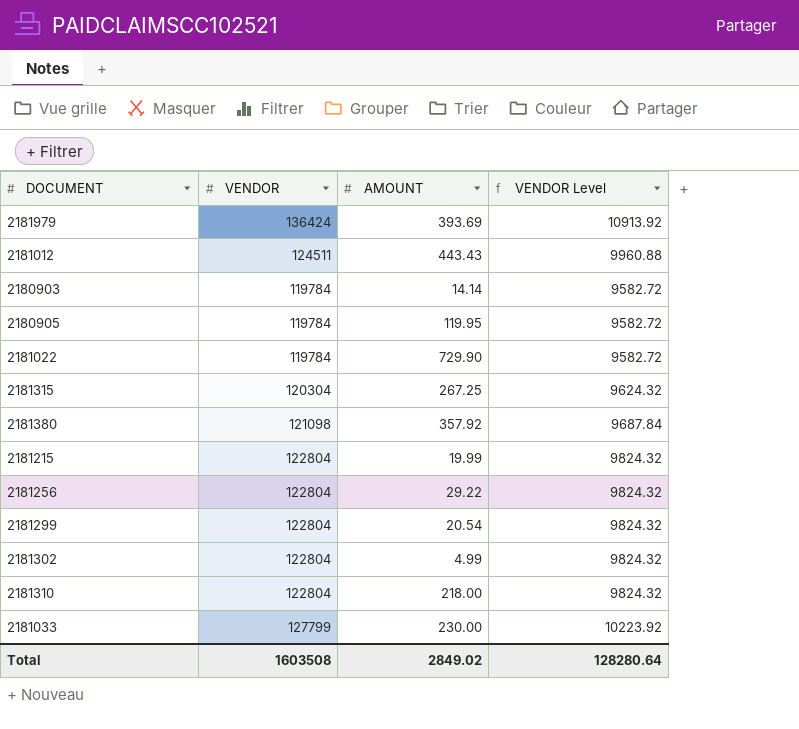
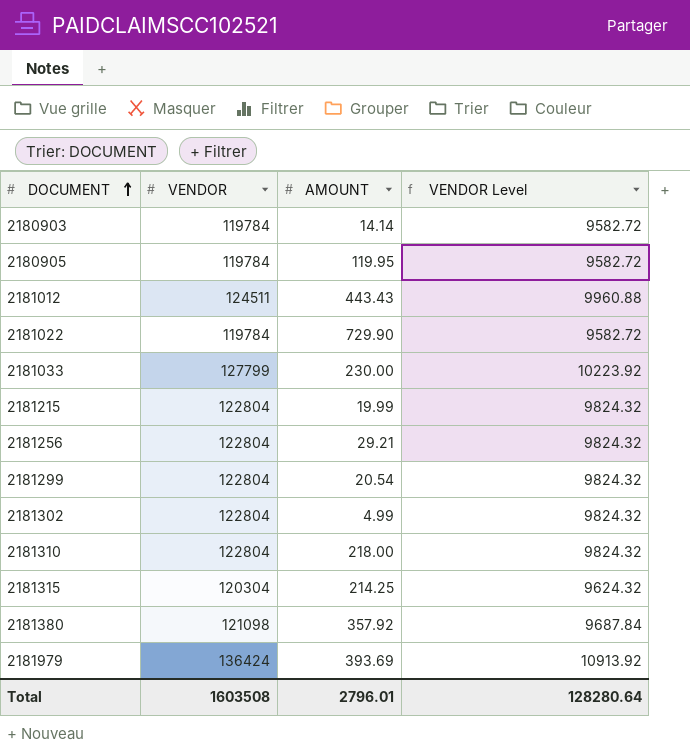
row order: none -> DOCUMENT ascending
2181256 | AMOUNT: 29.22 -> 29.21
2181315 | AMOUNT: 267.25 -> 214.25
Total | AMOUNT: 2849.02 -> 2796.01

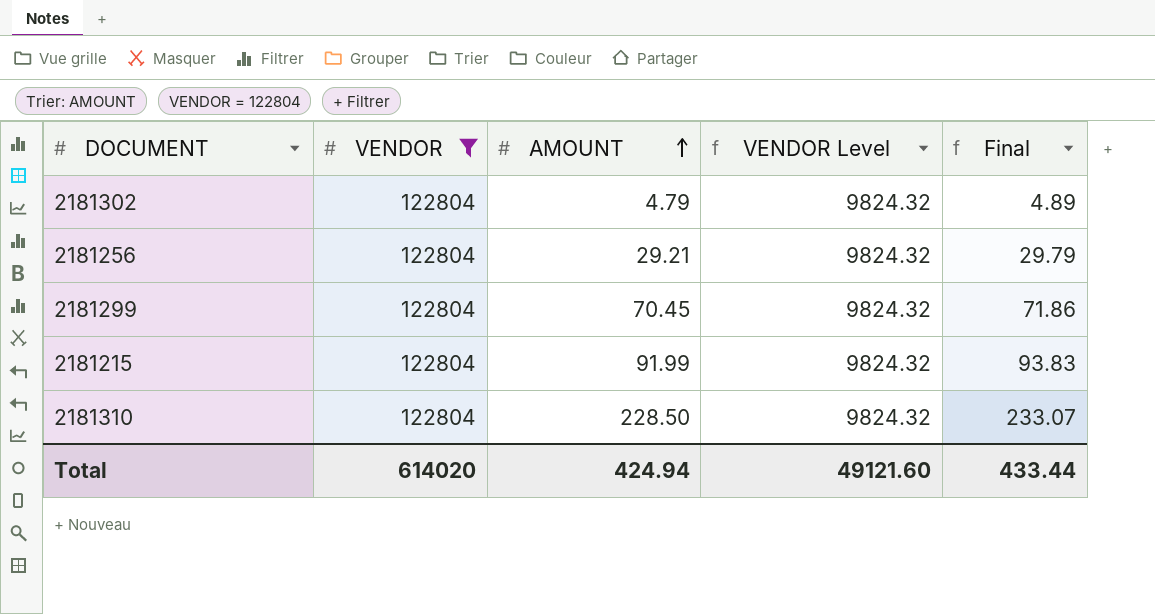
filter: none -> VENDOR = 122804
row order: DOCUMENT ascending -> AMOUNT ascending
column Final | formula: none -> [AMOUNT] * 1.02
2181302 | AMOUNT: 4.99 -> 4.79
2181299 | AMOUNT: 20.54 -> 70.45
2181215 | AMOUNT: 19.99 -> 91.99
2181310 | AMOUNT: 218.00 -> 228.50
Total | VENDOR: 1603508 -> 614020
Total | AMOUNT: 2796.01 -> 424.94
Total | VENDOR Level: 128280.64 -> 49121.60

